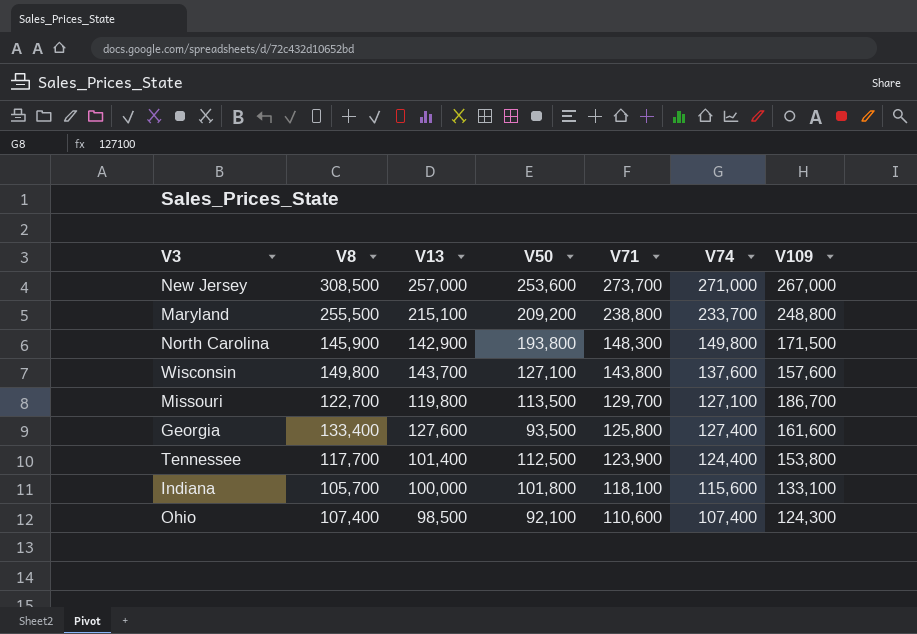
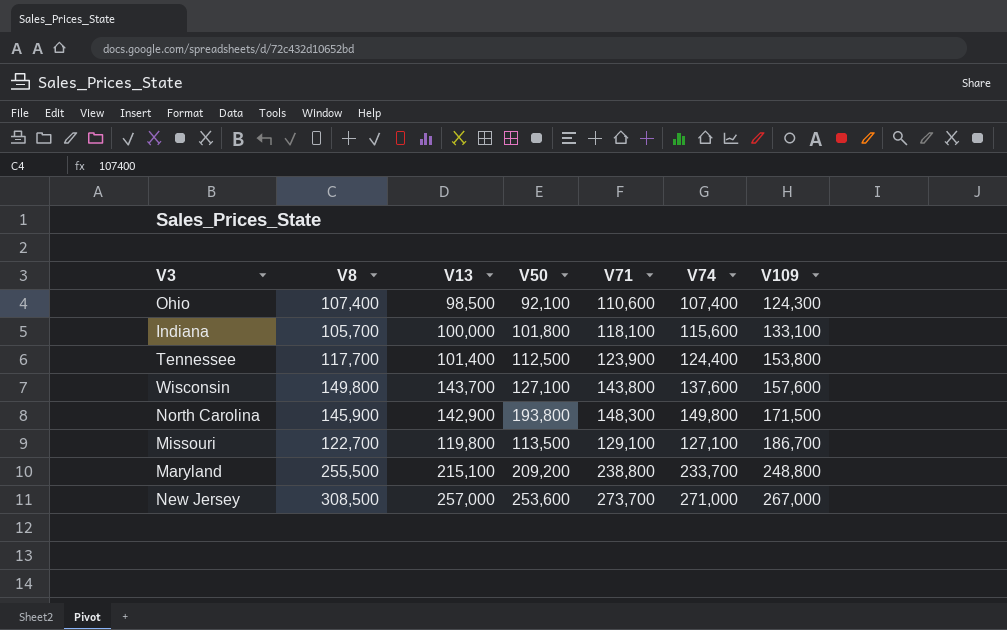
row order: V71 descending -> V109 ascending
row Georgia: 133,400 | 127,600 | 93,500 | 125,800 | 127,400 | 161,600 -> none
Missouri | V71: 129,700 -> 129,100

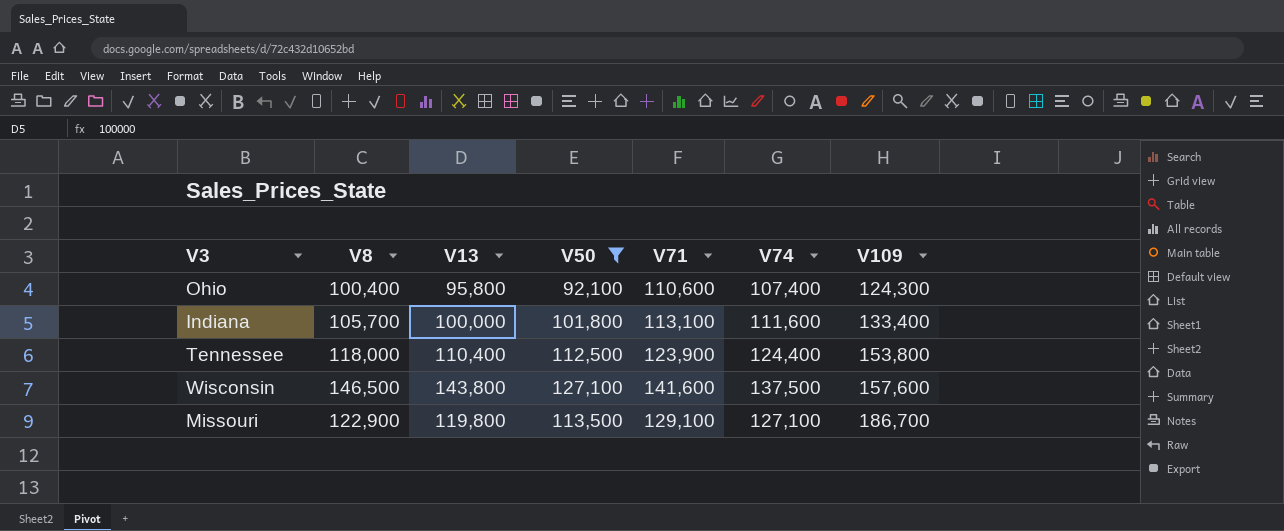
filter: none -> V50 <= 127,100
Ohio | V8: 107,400 -> 100,400
Ohio | V13: 98,500 -> 95,800
Indiana | V71: 118,100 -> 113,100
Indiana | V74: 115,600 -> 111,600
Indiana | V109: 133,100 -> 133,400
Tennessee | V8: 117,700 -> 118,000
Tennessee | V13: 101,400 -> 110,400
Wisconsin | V8: 149,800 -> 146,500
Wisconsin | V13: 143,700 -> 143,800
Wisconsin | V71: 143,800 -> 141,600
Wisconsin | V74: 137,600 -> 137,500
Missouri | V8: 122,700 -> 122,900

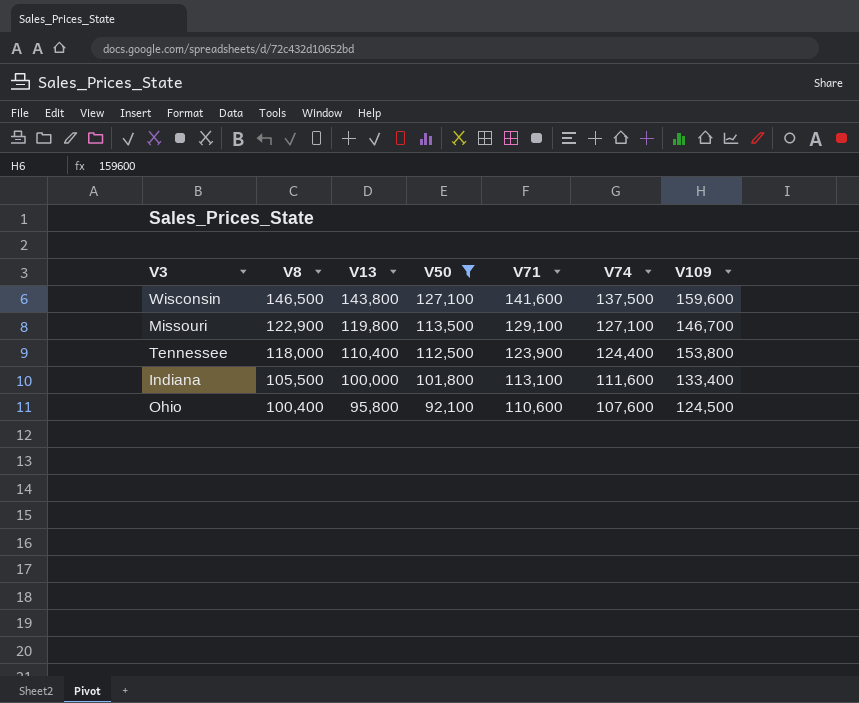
row order: V109 ascending -> V8 descending
Wisconsin | V109: 157,600 -> 159,600
Missouri | V109: 186,700 -> 146,700
Indiana | V8: 105,700 -> 105,500
Ohio | V74: 107,400 -> 107,600
Ohio | V109: 124,300 -> 124,500

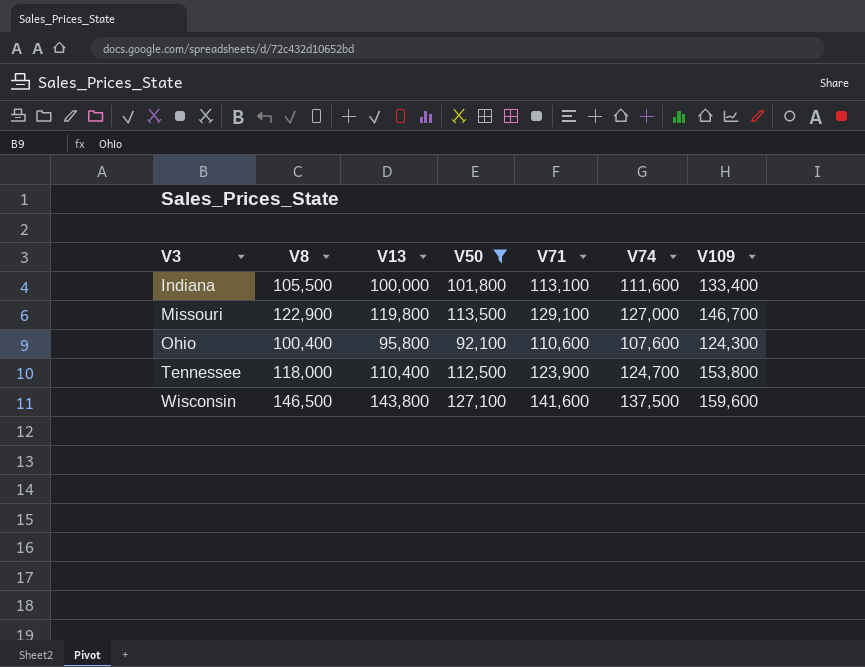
row order: V8 descending -> V3 ascending
Missouri | V74: 127,100 -> 127,000
Ohio | V109: 124,500 -> 124,300
Tennessee | V74: 124,400 -> 124,700

